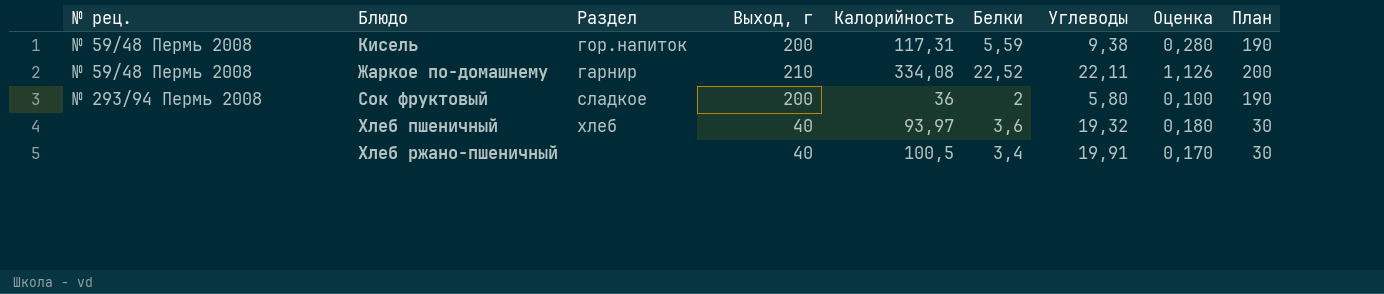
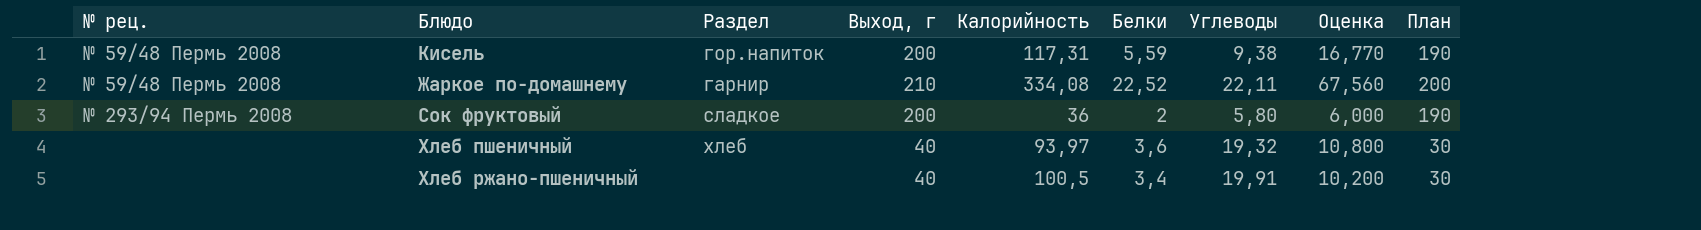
column Оценка | formula: [Белки] * 0,05 -> [Белки] * 3

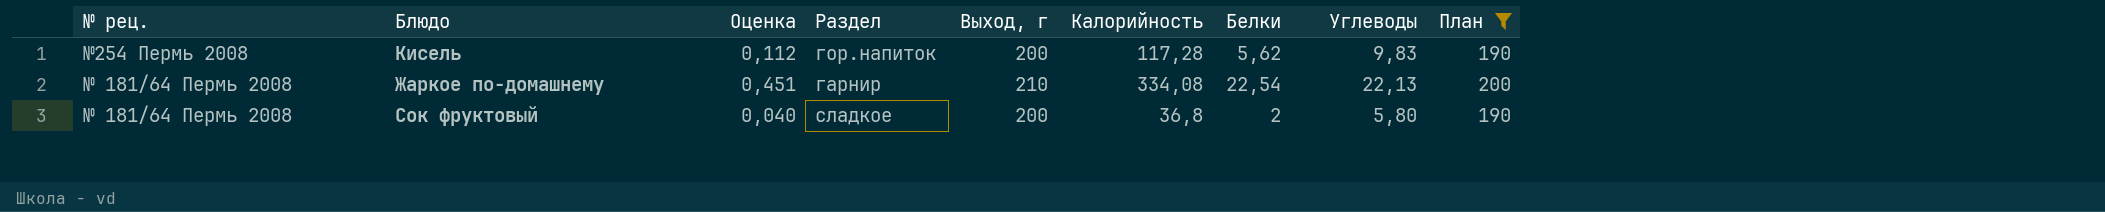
filter: none -> План != 30
column Оценка | formula: [Белки] * 3 -> [Белки] * 0,02
column Оценка | position: 8 -> 3
Кисель | № рец.: № 59/48 Пермь 2008 -> №254 Пермь 2008
Кисель | Калорийность: 117,31 -> 117,28
Кисель | Белки: 5,59 -> 5,62
Кисель | Углеводы: 9,38 -> 9,83
Жаркое по-домашнему | № рец.: № 59/48 Пермь 2008 -> № 181/64 Пермь 2008
Жаркое по-домашнему | Белки: 22,52 -> 22,54
Жаркое по-домашнему | Углеводы: 22,11 -> 22,13
Сок фруктовый | № рец.: № 293/94 Пермь 2008 -> № 181/64 Пермь 2008
Сок фруктовый | Калорийность: 36 -> 36,8

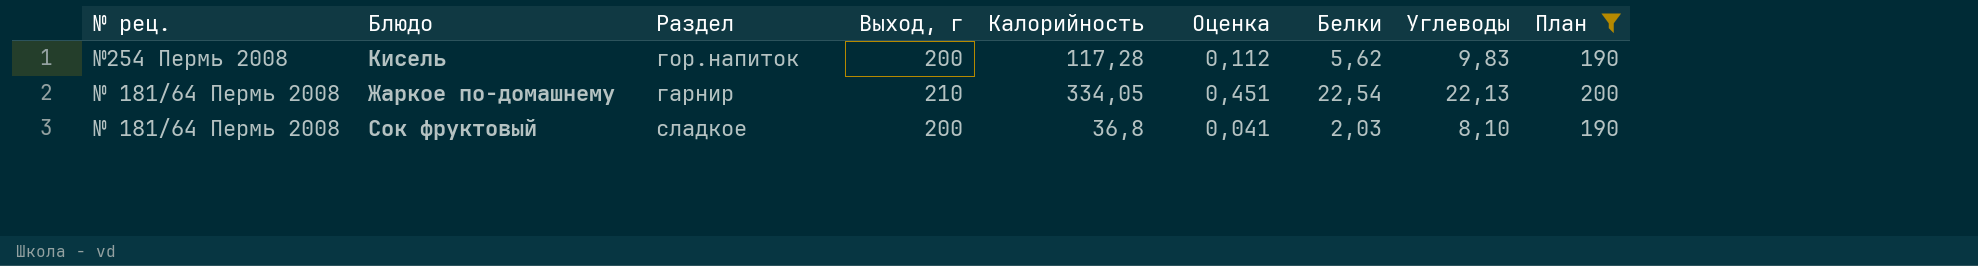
column Оценка | position: 3 -> 6
Жаркое по-домашнему | Калорийность: 334,08 -> 334,05
Сок фруктовый | Оценка: 0,040 -> 0,041
Сок фруктовый | Белки: 2 -> 2,03
Сок фруктовый | Углеводы: 5,80 -> 8,10

